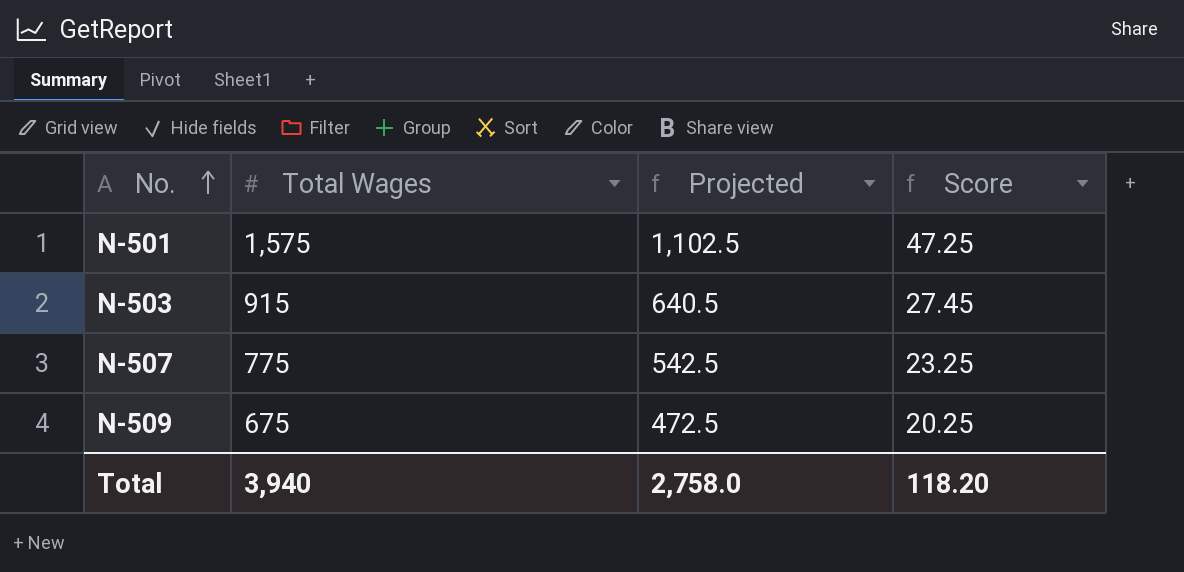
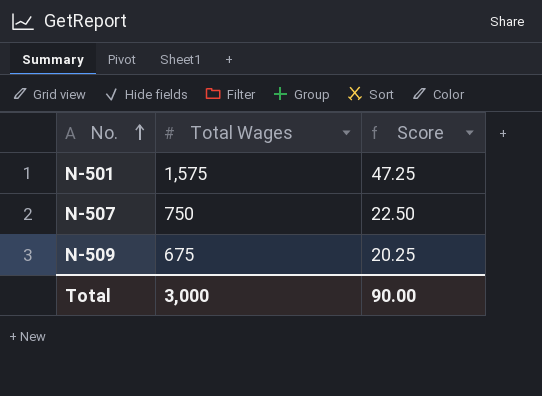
column Projected | formula: [Total Wages] * 0.7 -> none
row N-503: 915 | 640.5 | 27.45 -> none
N-507 | Total Wages: 775 -> 750
N-507 | Score: 23.25 -> 22.50
Total | Total Wages: 3,940 -> 3,000
Total | Score: 118.20 -> 90.00

